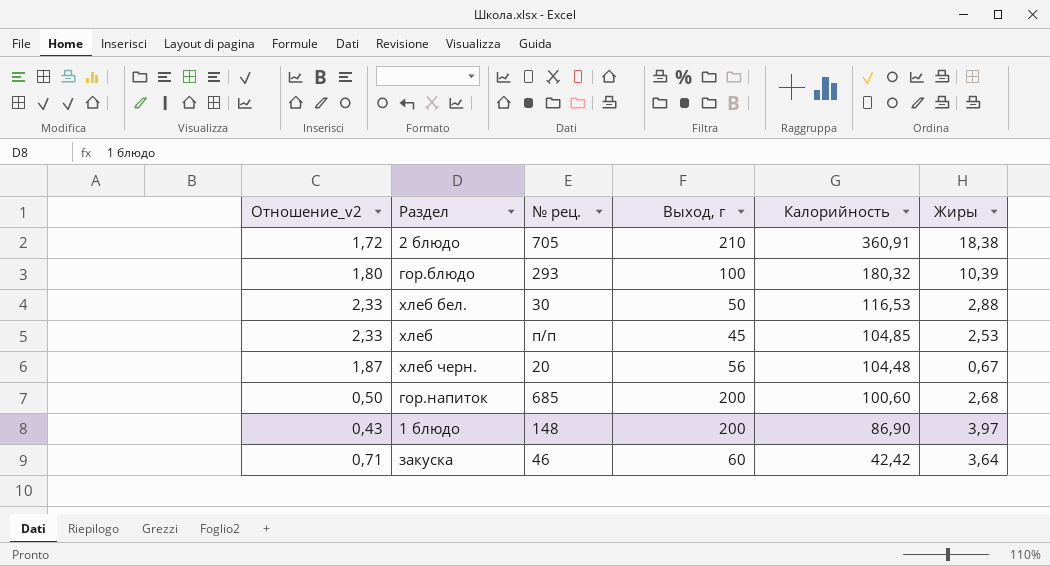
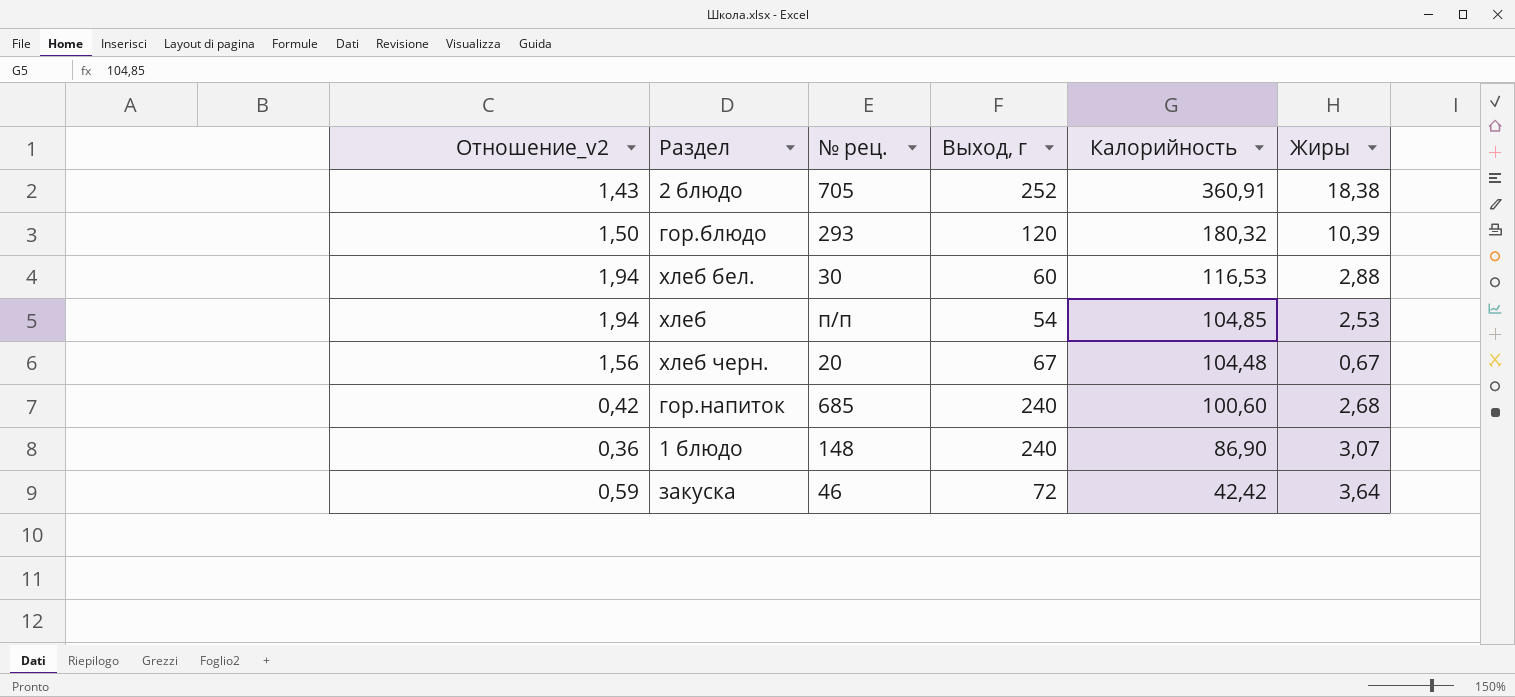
2 блюдо | Отношение_v2: 1,72 -> 1,43
2 блюдо | Выход, г: 210 -> 252
гор.блюдо | Отношение_v2: 1,80 -> 1,50
гор.блюдо | Выход, г: 100 -> 120
хлеб бел. | Отношение_v2: 2,33 -> 1,94
хлеб бел. | Выход, г: 50 -> 60
хлеб | Отношение_v2: 2,33 -> 1,94
хлеб | Выход, г: 45 -> 54
хлеб черн. | Отношение_v2: 1,87 -> 1,56
хлеб черн. | Выход, г: 56 -> 67
гор.напиток | Отношение_v2: 0,50 -> 0,42
гор.напиток | Выход, г: 200 -> 240
1 блюдо | Отношение_v2: 0,43 -> 0,36
1 блюдо | Выход, г: 200 -> 240
1 блюдо | Жиры: 3,97 -> 3,07
закуска | Отношение_v2: 0,71 -> 0,59
закуска | Выход, г: 60 -> 72

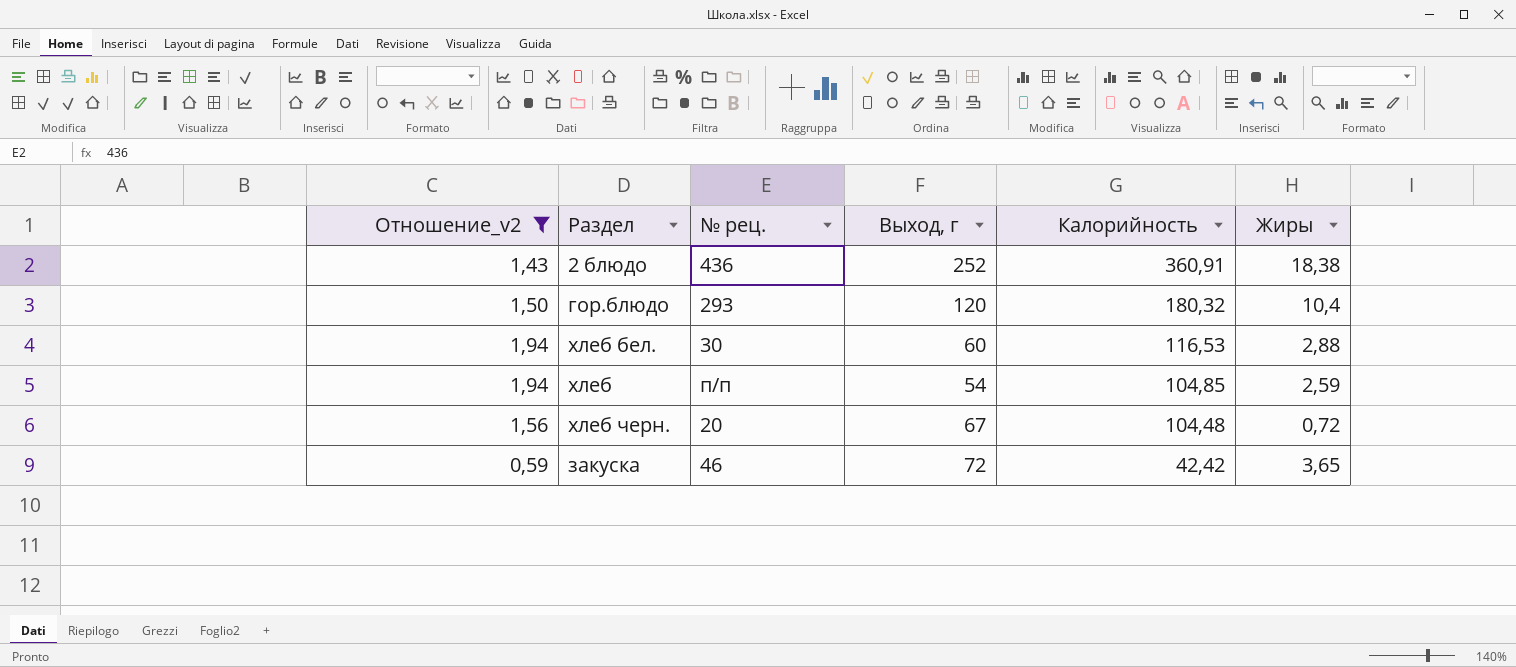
filter: none -> Отношение_v2 >= 0,59
2 блюдо | № рец.: 705 -> 436
гор.блюдо | Жиры: 10,39 -> 10,4
хлеб | Жиры: 2,53 -> 2,59
хлеб черн. | Жиры: 0,67 -> 0,72
закуска | Жиры: 3,64 -> 3,65

